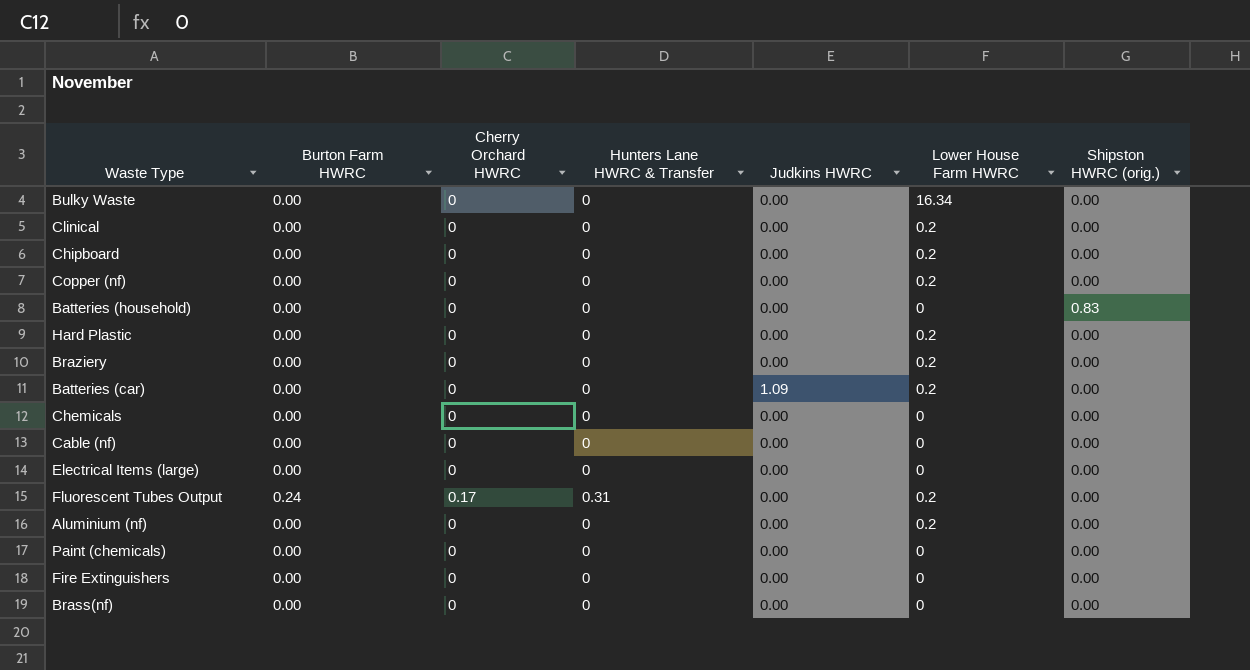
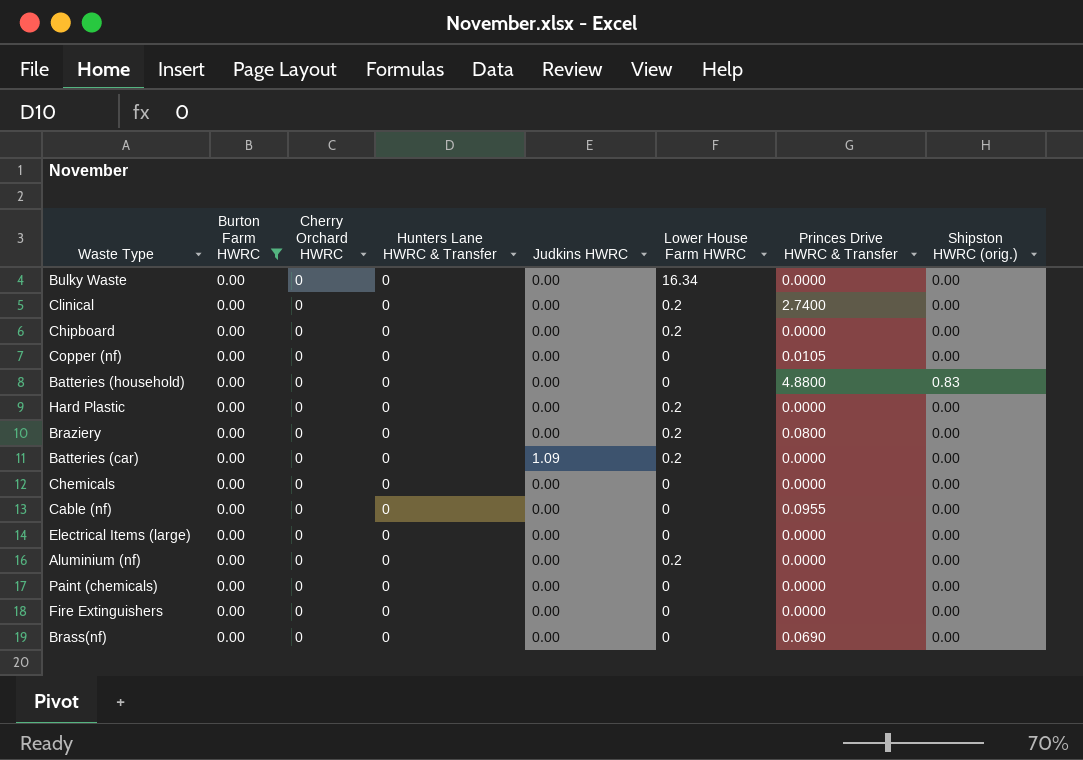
filter: none -> Burton Farm HWRC = 0.00
column Princes Drive HWRC & Transfer | position: none -> 7
Copper (nf) | Lower House Farm HWRC: 0.2 -> 0

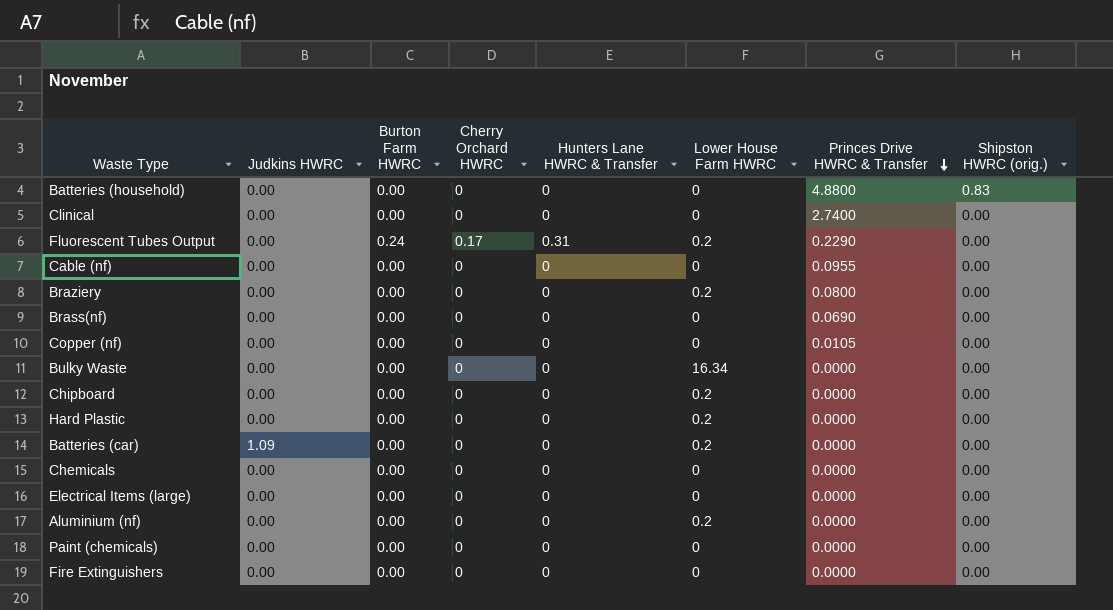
filter: Burton Farm HWRC = 0.00 -> none
row order: none -> Princes Drive HWRC & Transfer descending
column Judkins HWRC | position: 5 -> 2
Clinical | Lower House Farm HWRC: 0.2 -> 0

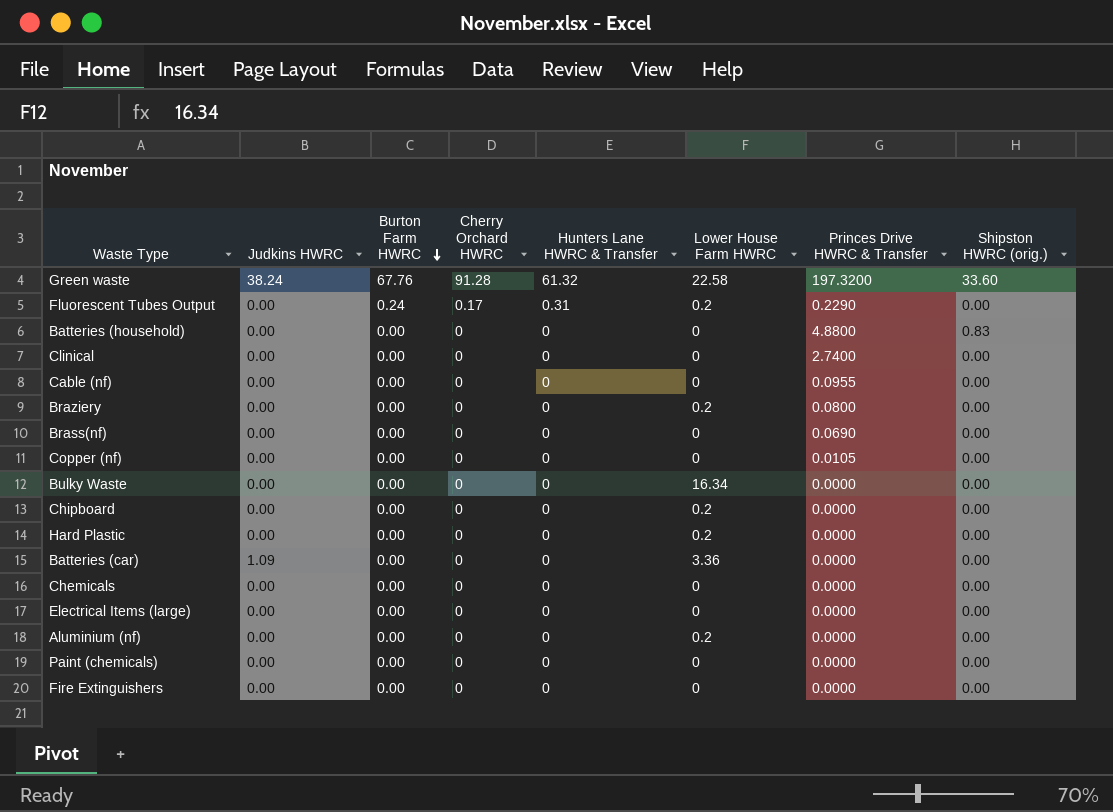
row order: Princes Drive HWRC & Transfer descending -> Burton Farm HWRC descending
row Green waste: none -> 38.24 | 67.76 | 91.28 | 61.32 | 22.58 | 197.3200 | 33.60
Batteries (car) | Lower House Farm HWRC: 0.2 -> 3.36

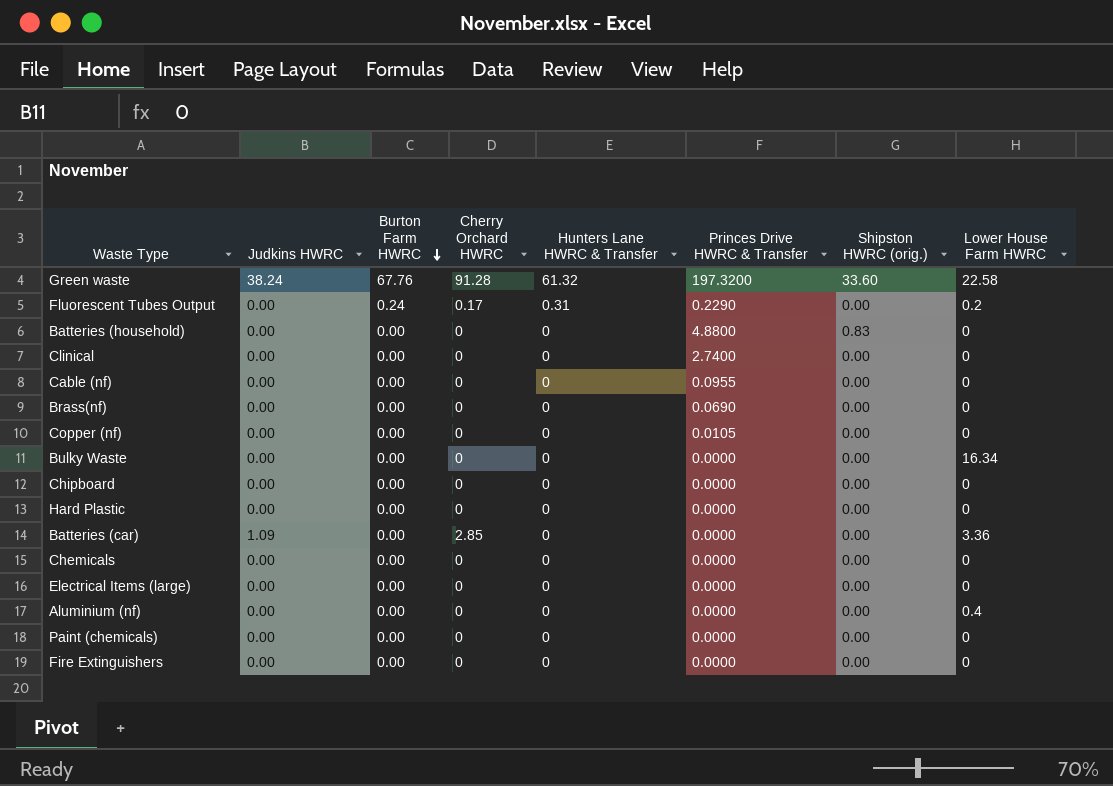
column Lower House Farm HWRC | position: 6 -> 8
row Braziery: 0.00 | 0.00 | 0 | 0 | 0.2 | 0.0800 | 0.00 -> none
Chipboard | Lower House Farm HWRC: 0.2 -> 0
Hard Plastic | Lower House Farm HWRC: 0.2 -> 0
Batteries (car) | Cherry Orchard HWRC: 0 -> 2.85
Aluminium (nf) | Lower House Farm HWRC: 0.2 -> 0.4

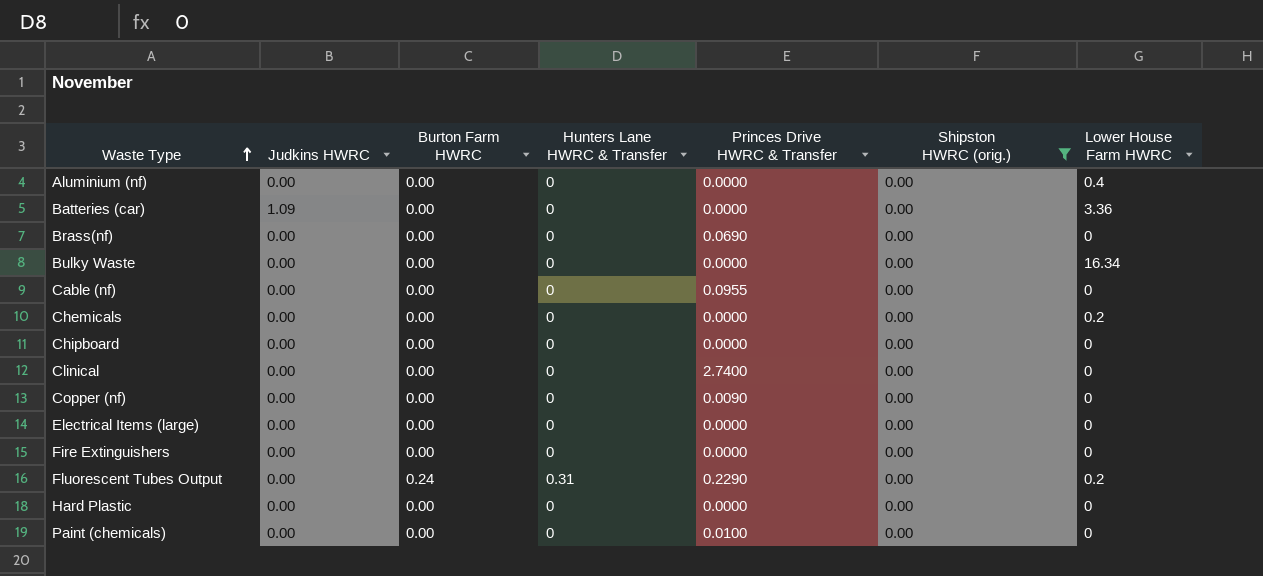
filter: none -> Shipston HWRC (orig.) = 0.00
row order: Burton Farm HWRC descending -> Waste Type ascending
column Cherry Orchard HWRC | position: 4 -> none
Chemicals | Lower House Farm HWRC: 0 -> 0.2
Copper (nf) | Princes Drive HWRC & Transfer: 0.0105 -> 0.0090
Paint (chemicals) | Princes Drive HWRC & Transfer: 0.0000 -> 0.0100

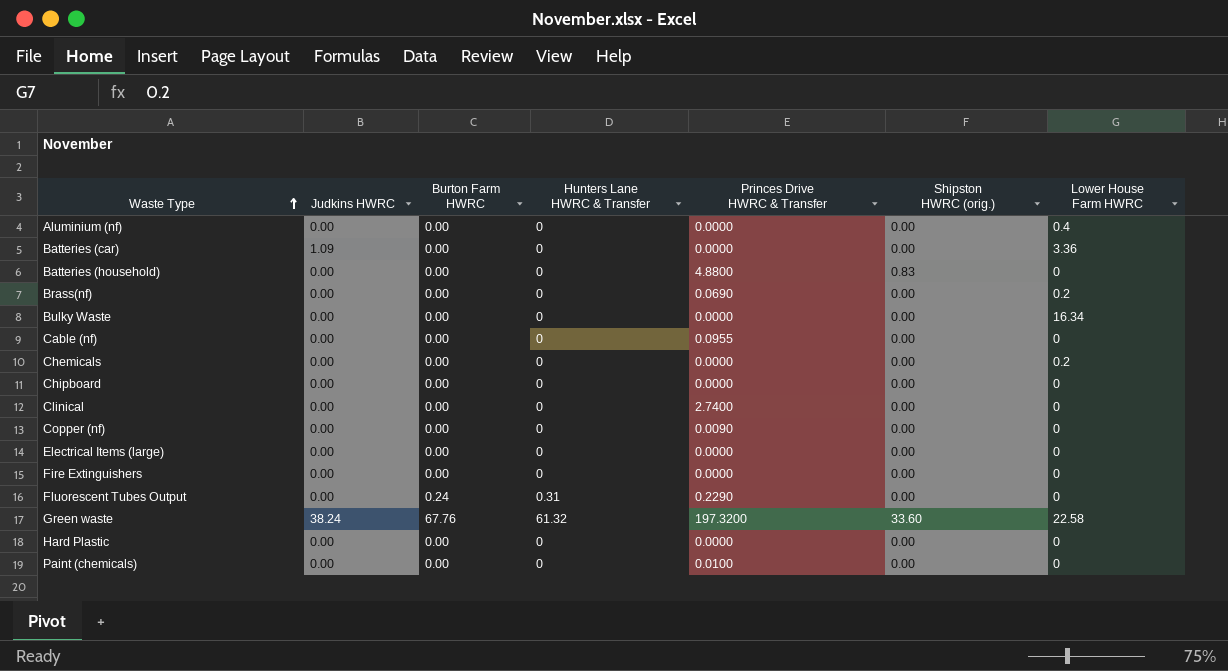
filter: Shipston HWRC (orig.) = 0.00 -> none
Brass(nf) | Lower House Farm HWRC: 0 -> 0.2
Fluorescent Tubes Output | Lower House Farm HWRC: 0.2 -> 0

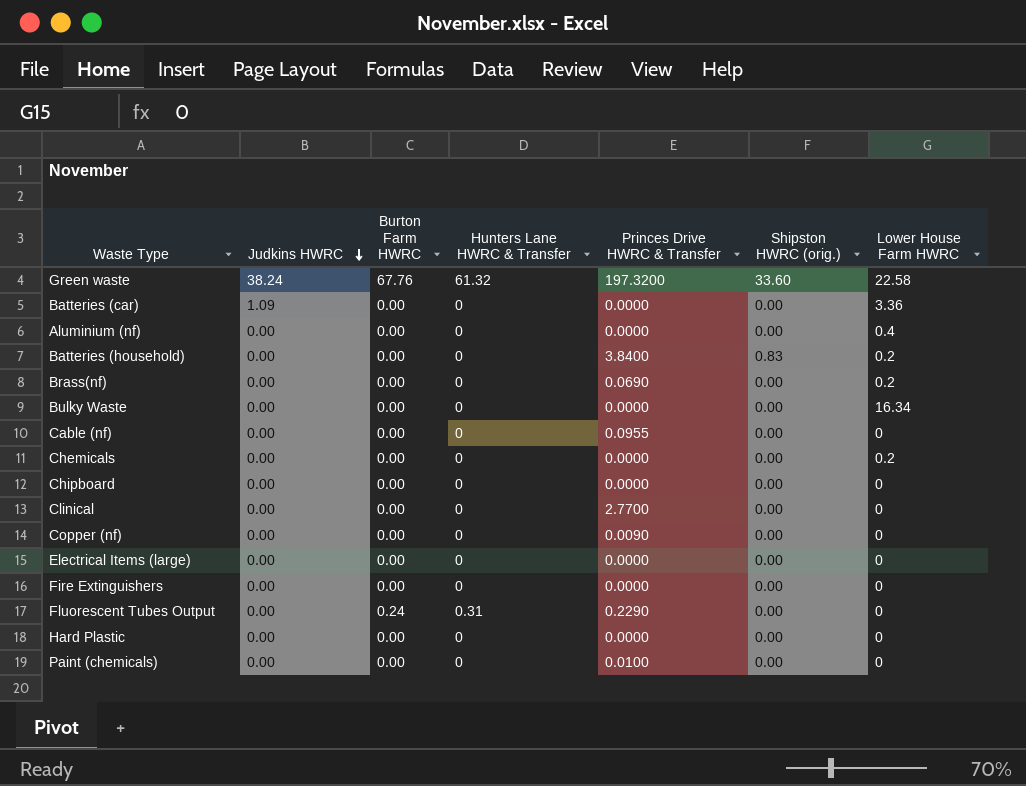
row order: Waste Type ascending -> Judkins HWRC descending
Batteries (household) | Princes Drive HWRC & Transfer: 4.8800 -> 3.8400
Batteries (household) | Lower House Farm HWRC: 0 -> 0.2
Clinical | Princes Drive HWRC & Transfer: 2.7400 -> 2.7700

